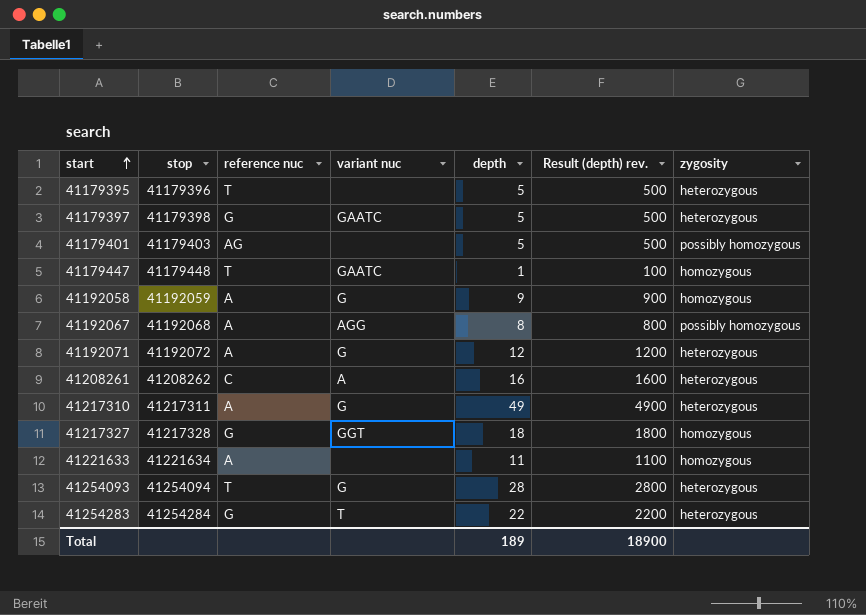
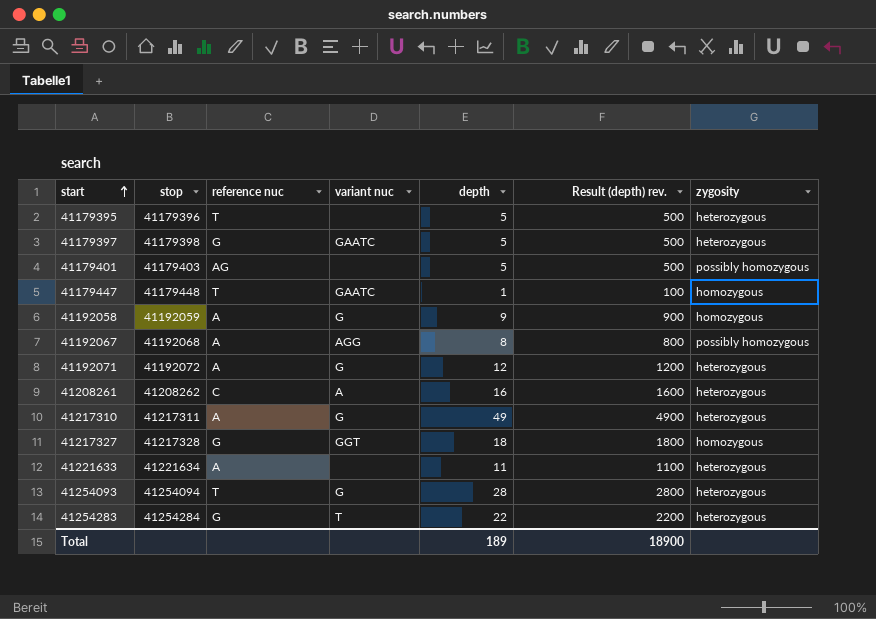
41221633 | zygosity: homozygous -> heterozygous

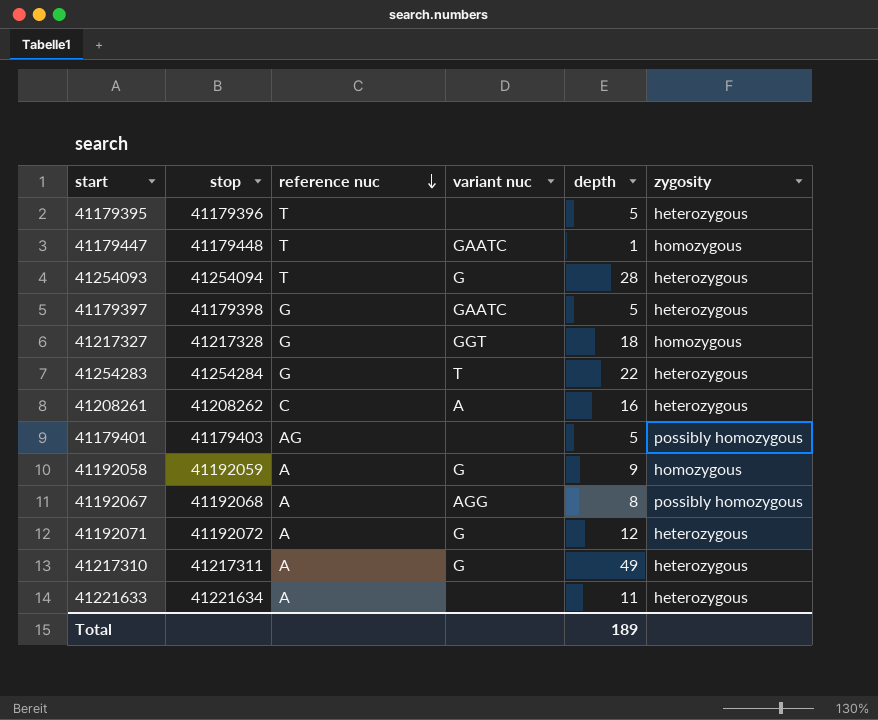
row order: start ascending -> reference nuc descending
column Result (depth) rev. | formula: [depth] * 100 -> none

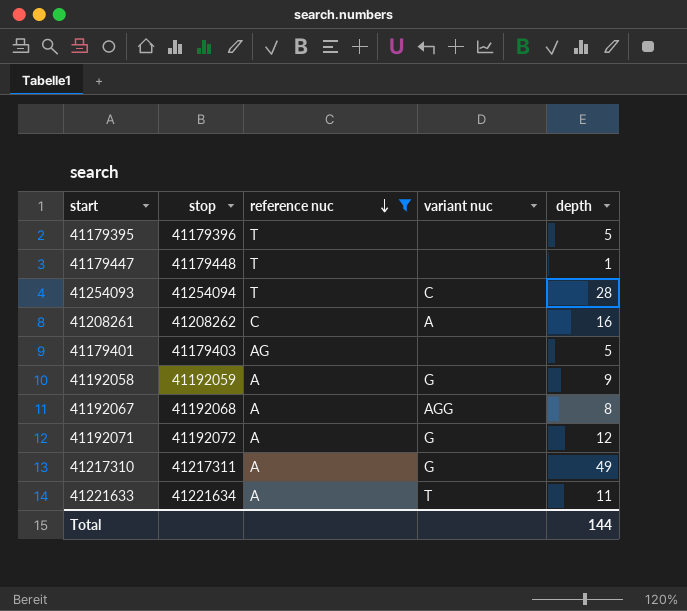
filter: none -> reference nuc != G
column zygosity | position: 6 -> none
41179447 | variant nuc: GAATC -> none
41254093 | variant nuc: G -> C
41221633 | variant nuc: none -> T
Total | depth: 189 -> 144

